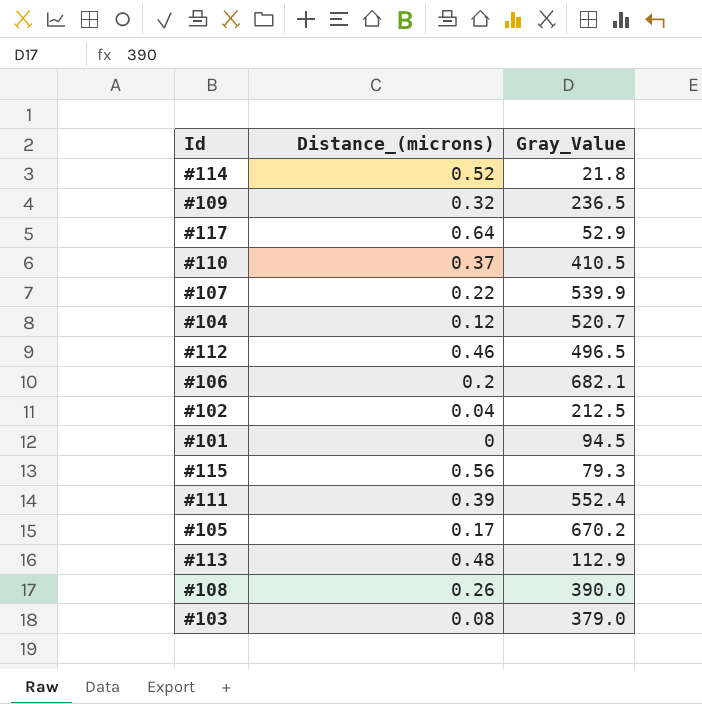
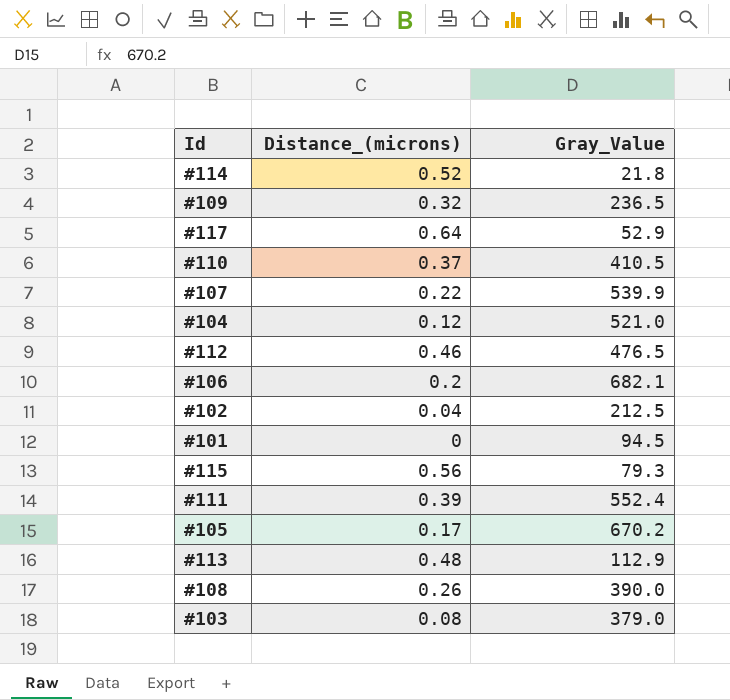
#104 | Gray_Value: 520.7 -> 521.0
#112 | Gray_Value: 496.5 -> 476.5

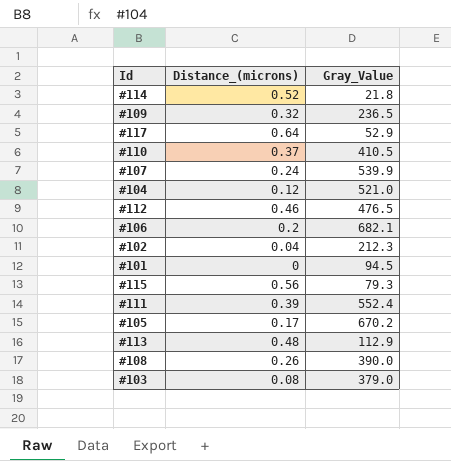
#107 | Distance_(microns): 0.22 -> 0.24
#102 | Gray_Value: 212.5 -> 212.3

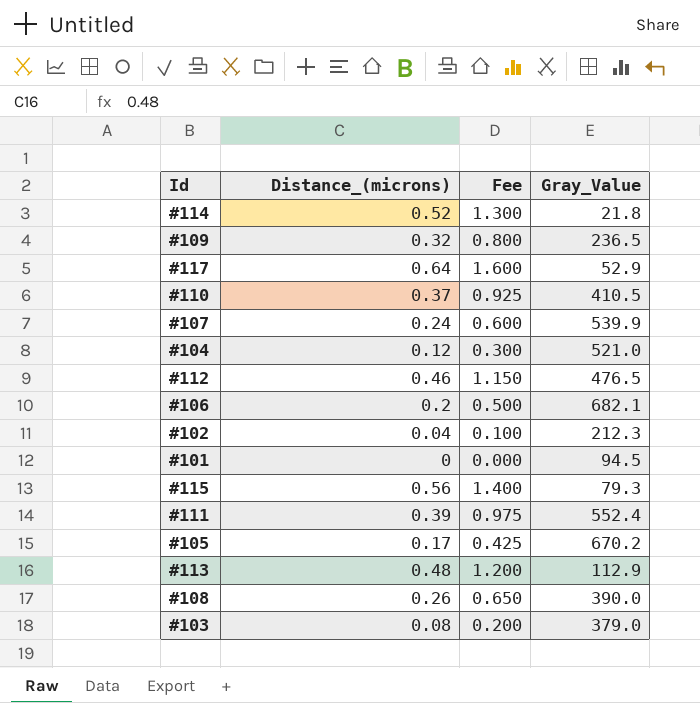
column Fee | formula: none -> [Distance_(microns)] * 2.5

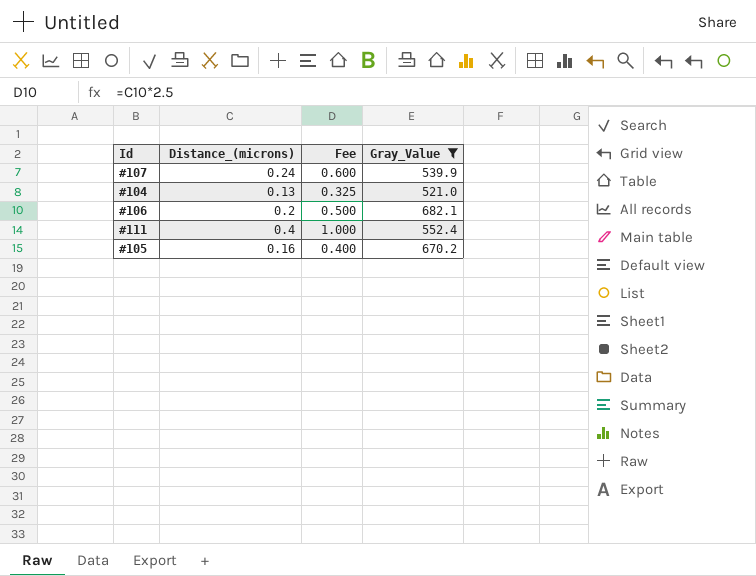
filter: none -> Gray_Value >= 521.0
#104 | Distance_(microns): 0.12 -> 0.13
#104 | Fee: 0.300 -> 0.325
#111 | Distance_(microns): 0.39 -> 0.4
#111 | Fee: 0.975 -> 1.000
#105 | Distance_(microns): 0.17 -> 0.16
#105 | Fee: 0.425 -> 0.400

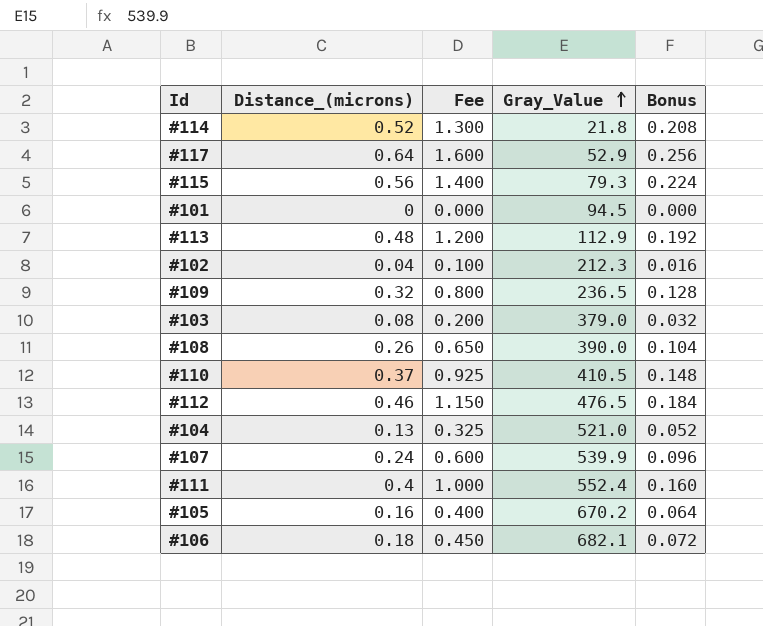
filter: Gray_Value >= 521.0 -> none
row order: none -> Gray_Value ascending
column Bonus | formula: none -> [Distance_(microns)] * 0.4
#106 | Distance_(microns): 0.2 -> 0.18
#106 | Fee: 0.500 -> 0.450

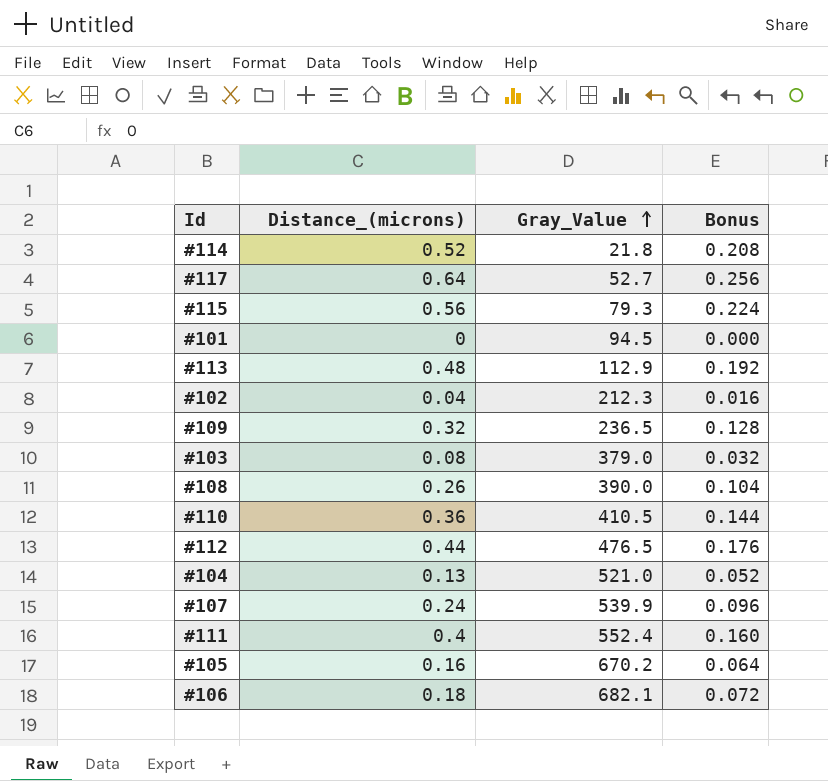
column Fee | formula: [Distance_(microns)] * 2.5 -> none
#117 | Gray_Value: 52.9 -> 52.7
#110 | Distance_(microns): 0.37 -> 0.36
#110 | Bonus: 0.148 -> 0.144
#112 | Distance_(microns): 0.46 -> 0.44
#112 | Bonus: 0.184 -> 0.176

